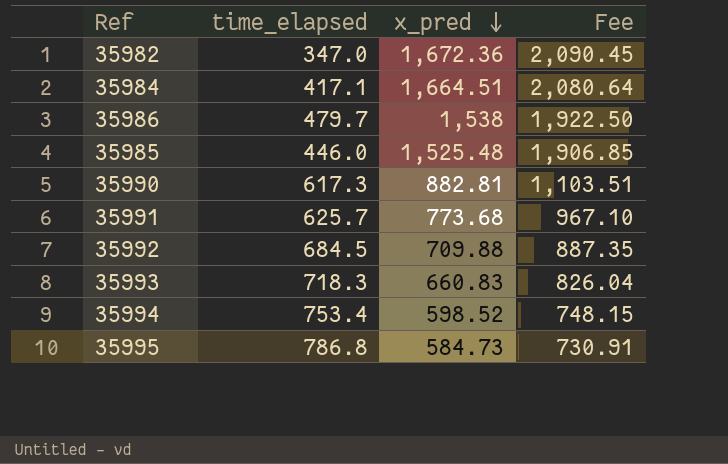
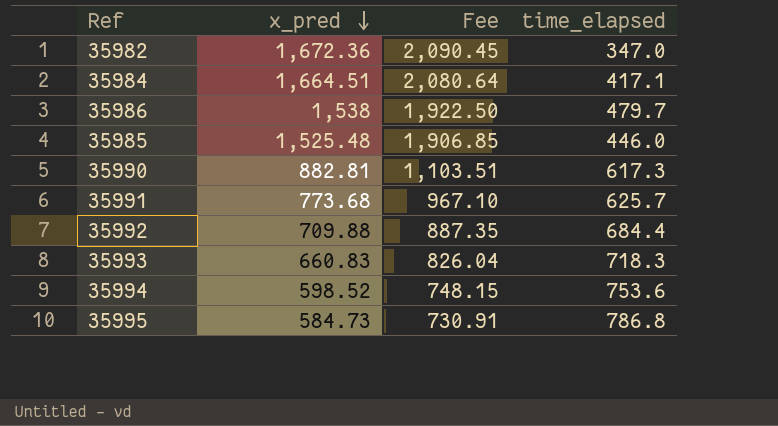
column time_elapsed | position: 2 -> 4
35992 | time_elapsed: 684.5 -> 684.4
35994 | time_elapsed: 753.4 -> 753.6

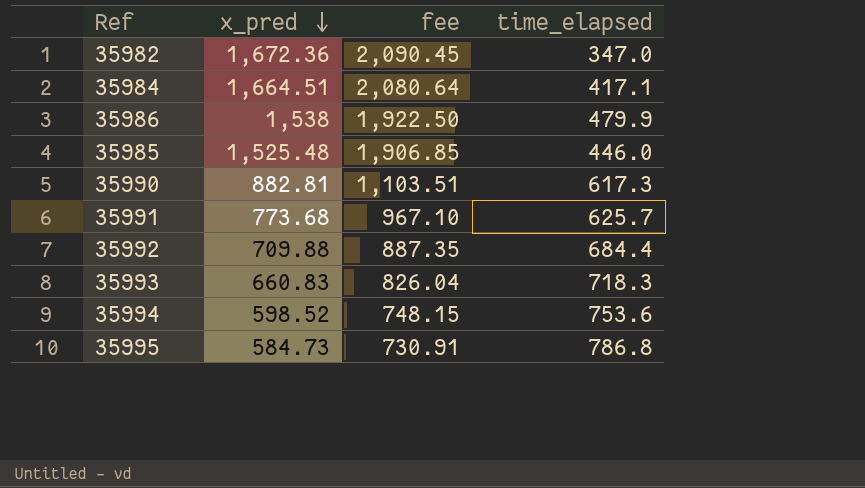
column name: Fee -> fee
35986 | time_elapsed: 479.7 -> 479.9

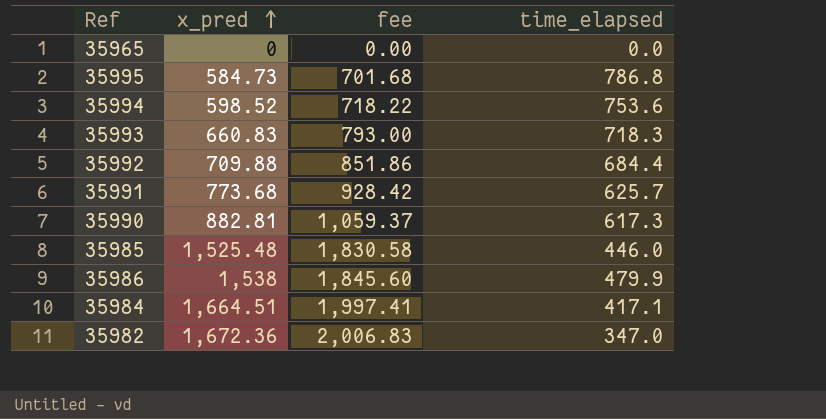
row order: x_pred descending -> x_pred ascending
column fee | formula: [x_pred] * 1.25 -> [x_pred] * 1.2
row 35965: none -> 0 | 0.00 | 0.0

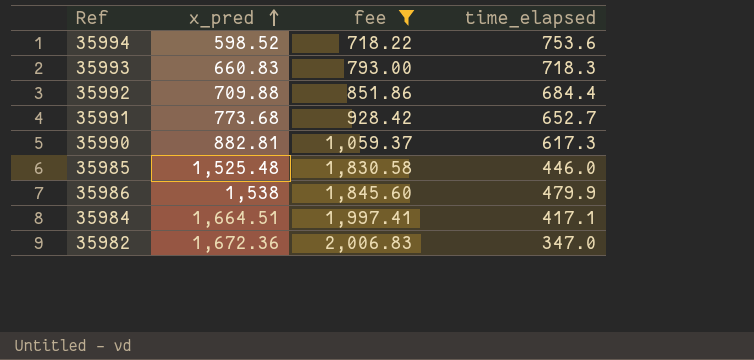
filter: none -> fee >= 718.22
35991 | time_elapsed: 625.7 -> 652.7

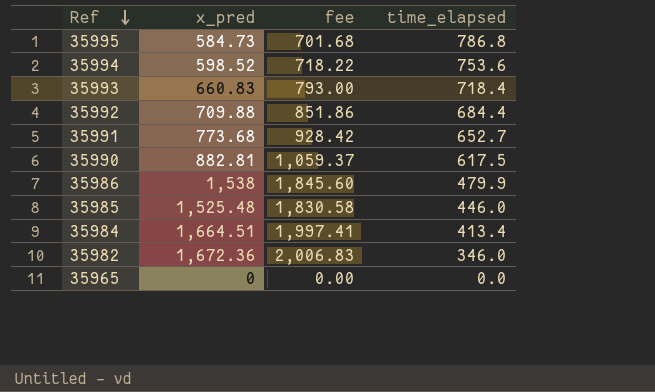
filter: fee >= 718.22 -> none
row order: x_pred ascending -> Ref descending
35993 | time_elapsed: 718.3 -> 718.4
35990 | time_elapsed: 617.3 -> 617.5
35984 | time_elapsed: 417.1 -> 413.4
35982 | time_elapsed: 347.0 -> 346.0

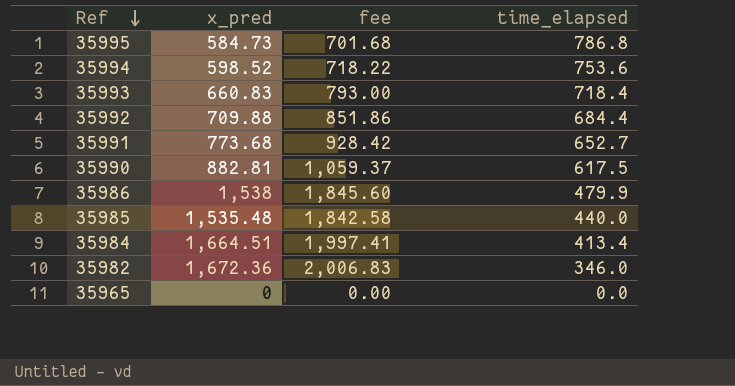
35985 | x_pred: 1,525.48 -> 1,535.48
35985 | fee: 1,830.58 -> 1,842.58
35985 | time_elapsed: 446.0 -> 440.0

